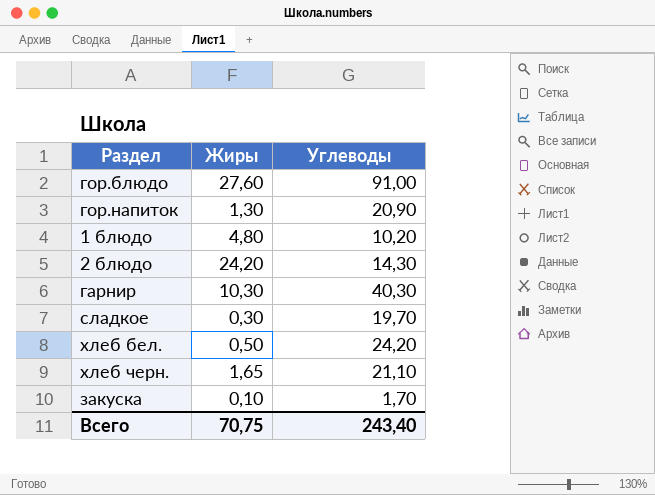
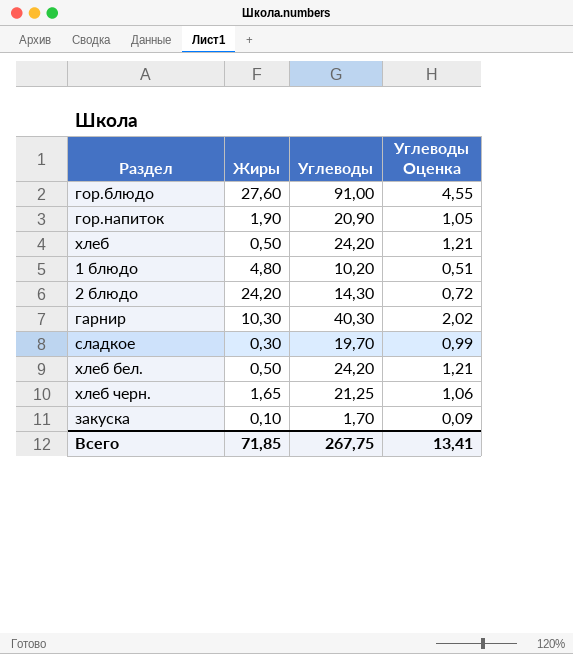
column Углеводы Оценка | formula: none -> [Углеводы] * 0,05
гор.напиток | Жиры: 1,30 -> 1,90
row хлеб: none -> 0,50 | 24,20 | 1,21
хлеб черн. | Углеводы: 21,10 -> 21,25
Всего | Жиры: 70,75 -> 71,85
Всего | Углеводы: 243,40 -> 267,75

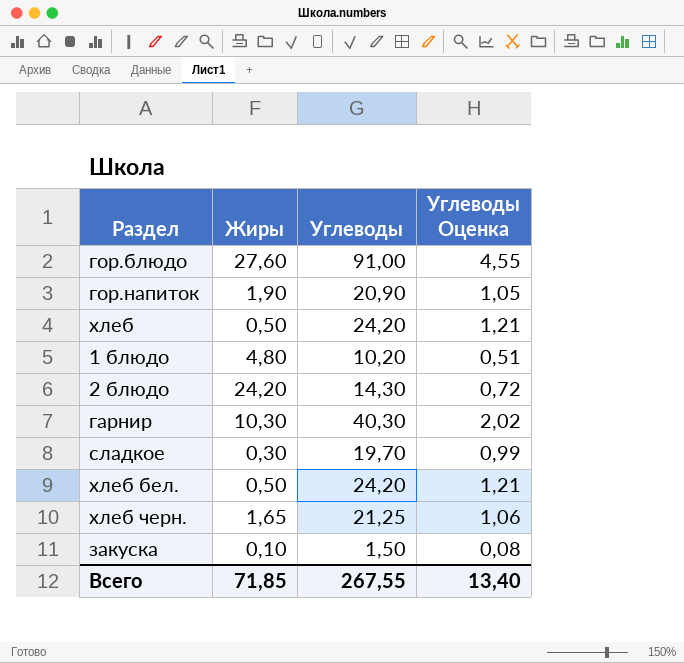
закуска | Углеводы: 1,70 -> 1,50
закуска | Углеводы Оценка: 0,09 -> 0,08
Всего | Углеводы: 267,75 -> 267,55
Всего | Углеводы Оценка: 13,41 -> 13,40

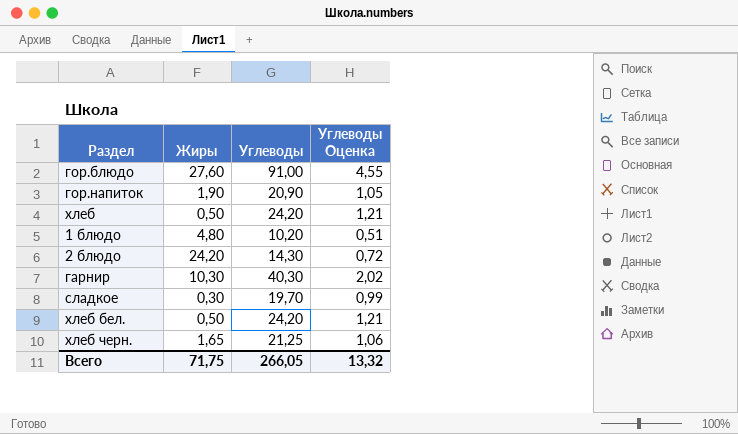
row закуска: 0,10 | 1,50 | 0,08 -> none
Всего | Жиры: 71,85 -> 71,75
Всего | Углеводы: 267,55 -> 266,05
Всего | Углеводы Оценка: 13,40 -> 13,32

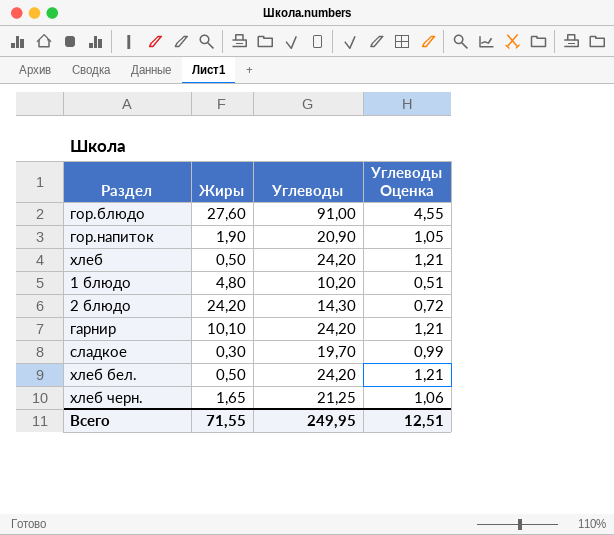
гарнир | Жиры: 10,30 -> 10,10
гарнир | Углеводы: 40,30 -> 24,20
гарнир | Углеводы Оценка: 2,02 -> 1,21
Всего | Жиры: 71,75 -> 71,55
Всего | Углеводы: 266,05 -> 249,95
Всего | Углеводы Оценка: 13,32 -> 12,51

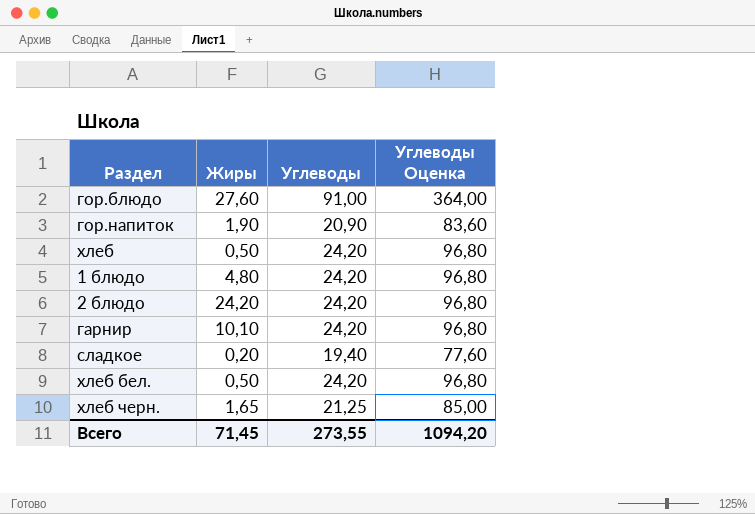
column Углеводы Оценка | formula: [Углеводы] * 0,05 -> [Углеводы] * 4
1 блюдо | Углеводы: 10,20 -> 24,20
2 блюдо | Углеводы: 14,30 -> 24,20
сладкое | Жиры: 0,30 -> 0,20
сладкое | Углеводы: 19,70 -> 19,40
Всего | Жиры: 71,55 -> 71,45
Всего | Углеводы: 249,95 -> 273,55
Всего | Углеводы Оценка: 12,51 -> 1094,20

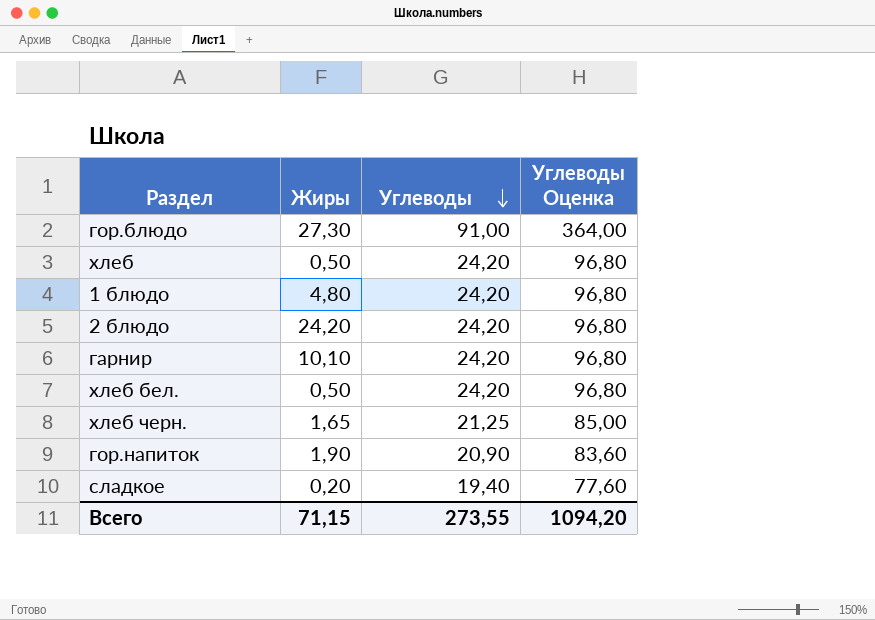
row order: none -> Углеводы descending
гор.блюдо | Жиры: 27,60 -> 27,30
Всего | Жиры: 71,45 -> 71,15

